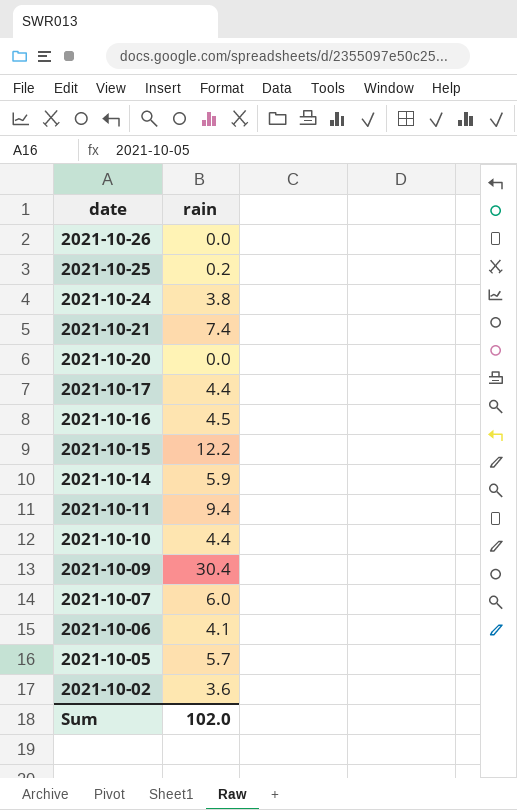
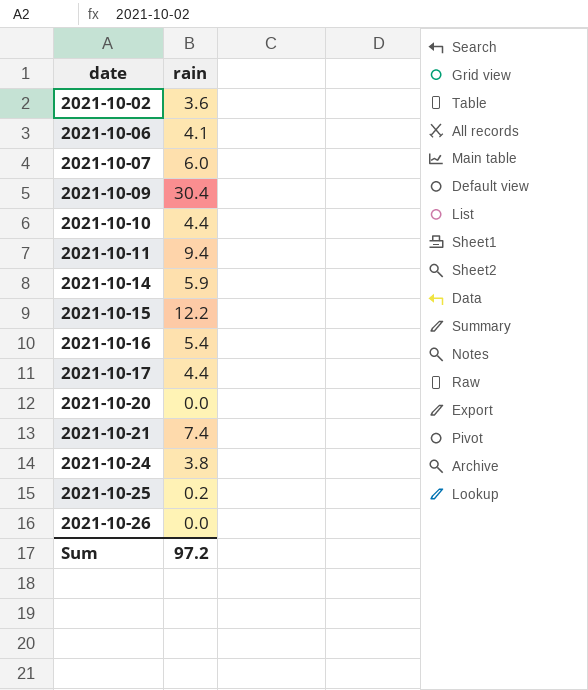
row order: date descending -> date ascending
row 2021-10-05: 5.7 -> none
2021-10-16 | rain: 4.5 -> 5.4
Sum | rain: 102.0 -> 97.2

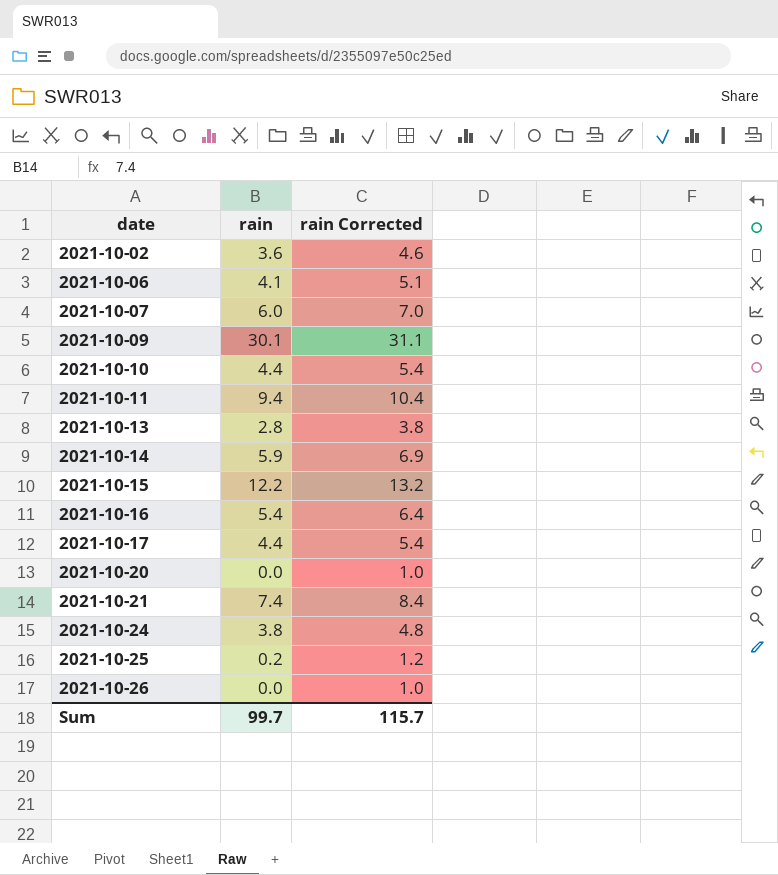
column rain Corrected | formula: none -> [rain] + 1
2021-10-09 | rain: 30.4 -> 30.1
row 2021-10-13: none -> 2.8 | 3.8
Sum | rain: 97.2 -> 99.7

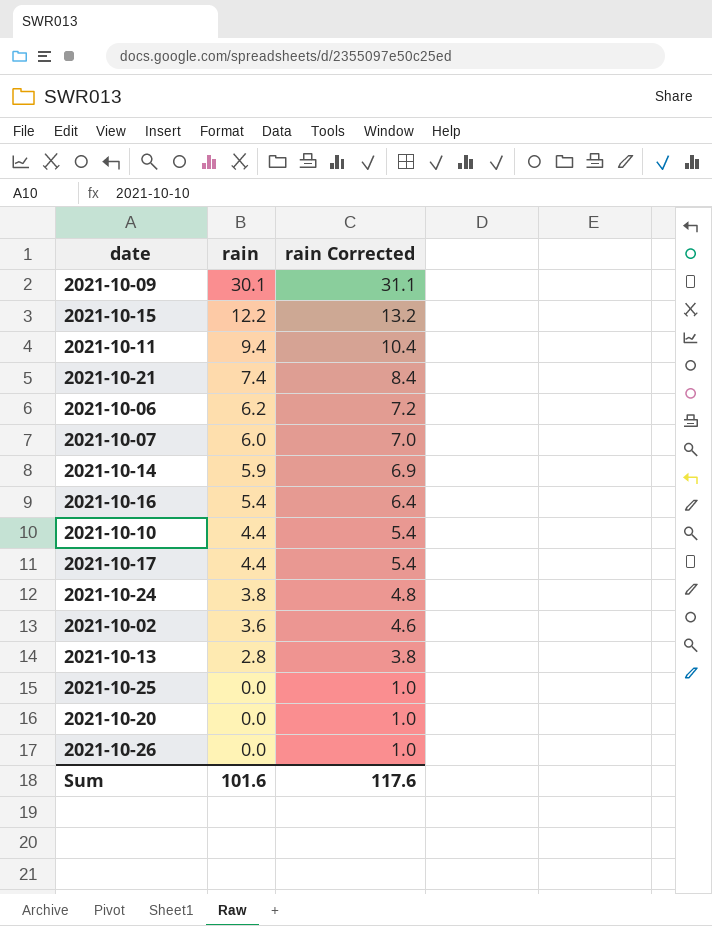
row order: date ascending -> rain descending
2021-10-06 | rain: 4.1 -> 6.2
2021-10-06 | rain Corrected: 5.1 -> 7.2
2021-10-25 | rain: 0.2 -> 0.0
2021-10-25 | rain Corrected: 1.2 -> 1.0
Sum | rain: 99.7 -> 101.6
Sum | rain Corrected: 115.7 -> 117.6

